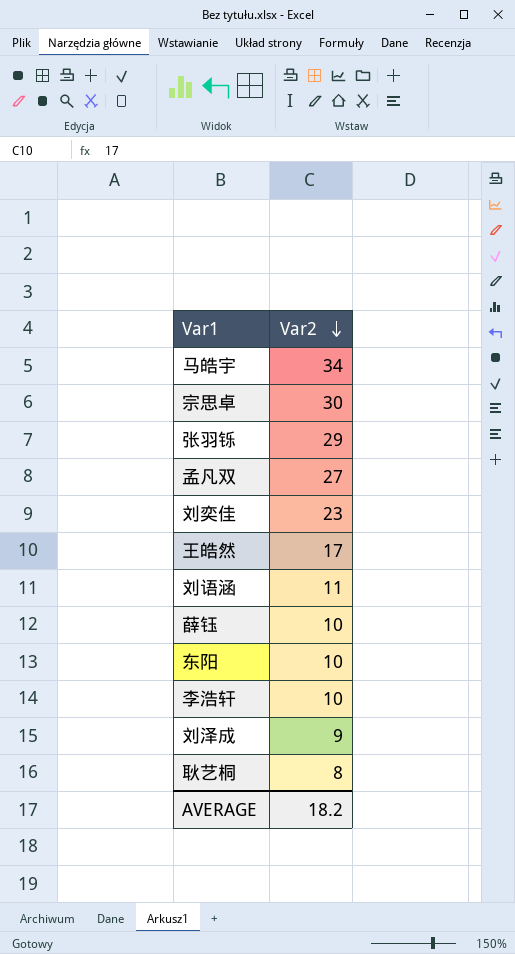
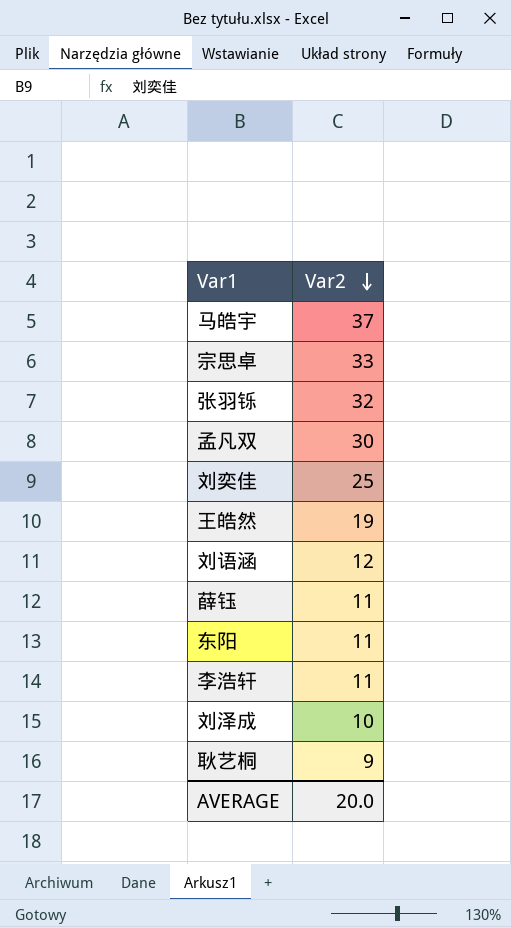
马皓宇 | Var2: 34 -> 37
宗思卓 | Var2: 30 -> 33
张羽铄 | Var2: 29 -> 32
孟凡双 | Var2: 27 -> 30
刘奕佳 | Var2: 23 -> 25
王皓然 | Var2: 17 -> 19
刘语涵 | Var2: 11 -> 12
薛钰 | Var2: 10 -> 11
东阳 | Var2: 10 -> 11
李浩轩 | Var2: 10 -> 11
刘泽成 | Var2: 9 -> 10
耿艺桐 | Var2: 8 -> 9
AVERAGE | Var2: 18.2 -> 20.0

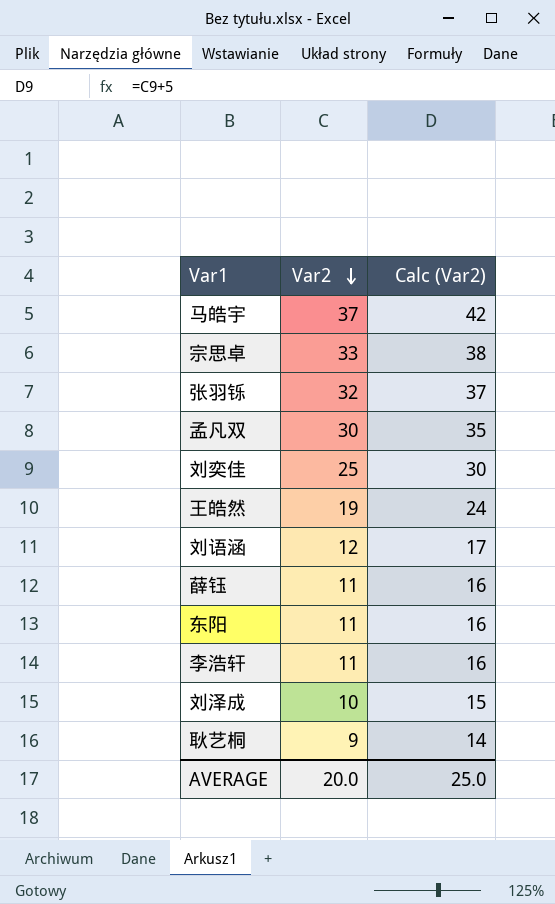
column Calc (Var2) | formula: none -> [Var2] + 5

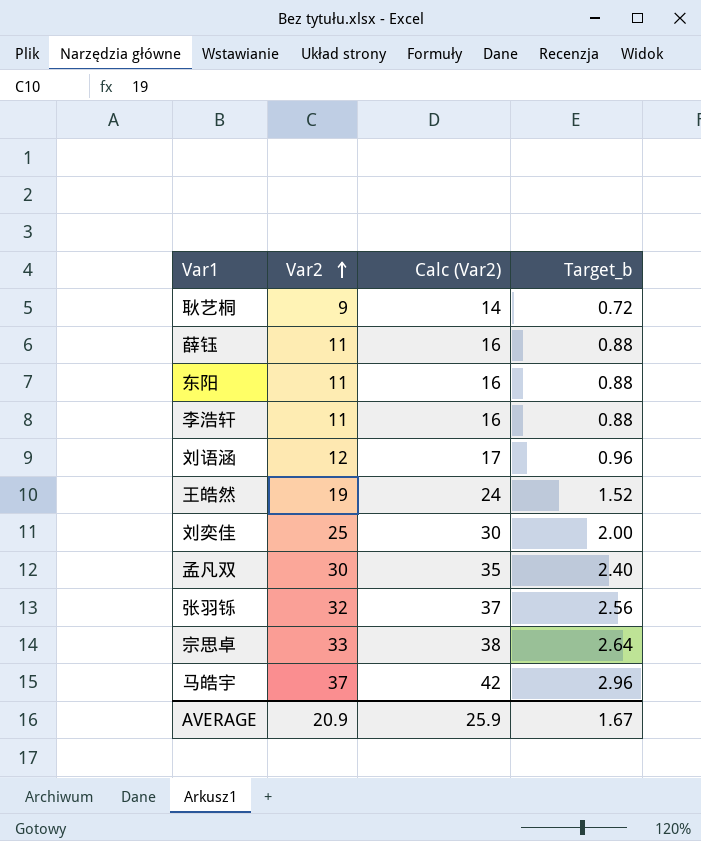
row order: Var2 descending -> Var2 ascending
column Target_b | formula: none -> [Var2] * 0.08
row 刘泽成: 10 | 15 -> none
AVERAGE | Var2: 20.0 -> 20.9
AVERAGE | Calc (Var2): 25.0 -> 25.9

